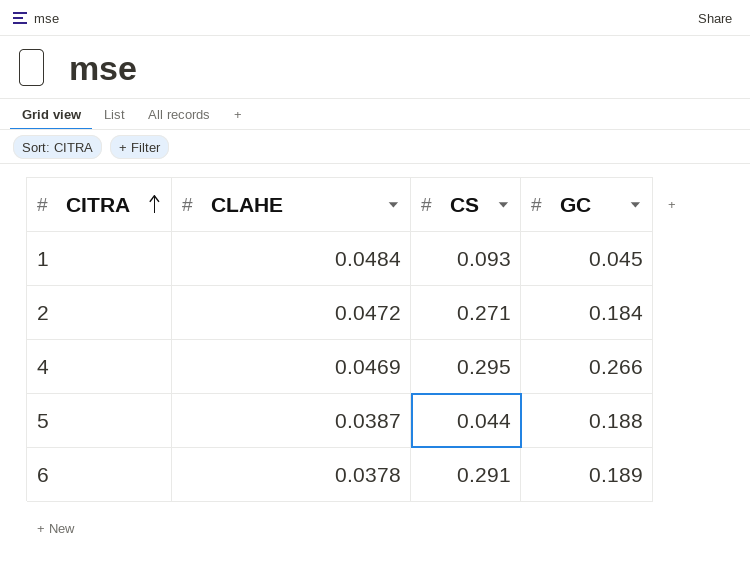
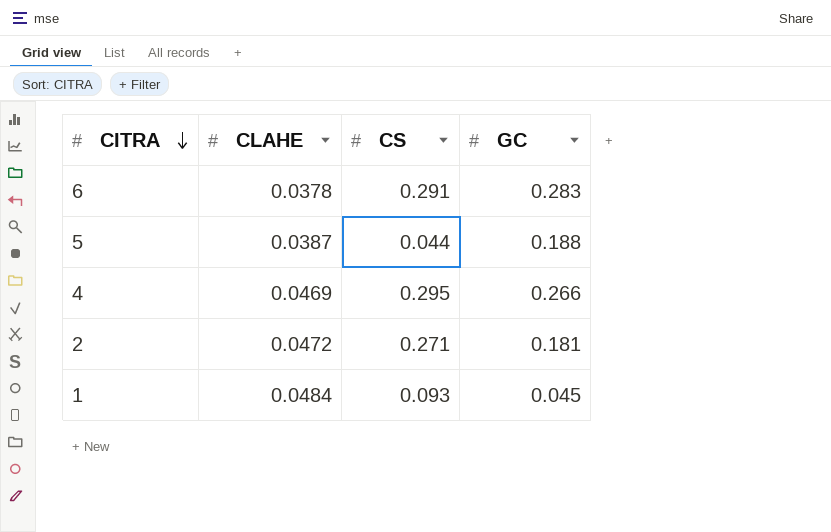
row order: CITRA ascending -> CITRA descending
6 | GC: 0.189 -> 0.283
2 | GC: 0.184 -> 0.181

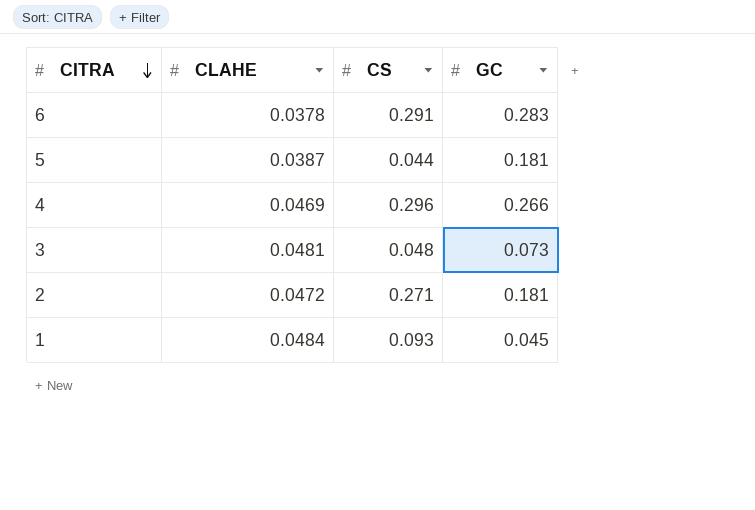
5 | GC: 0.188 -> 0.181
4 | CS: 0.295 -> 0.296
row 3: none -> 0.0481 | 0.048 | 0.073

